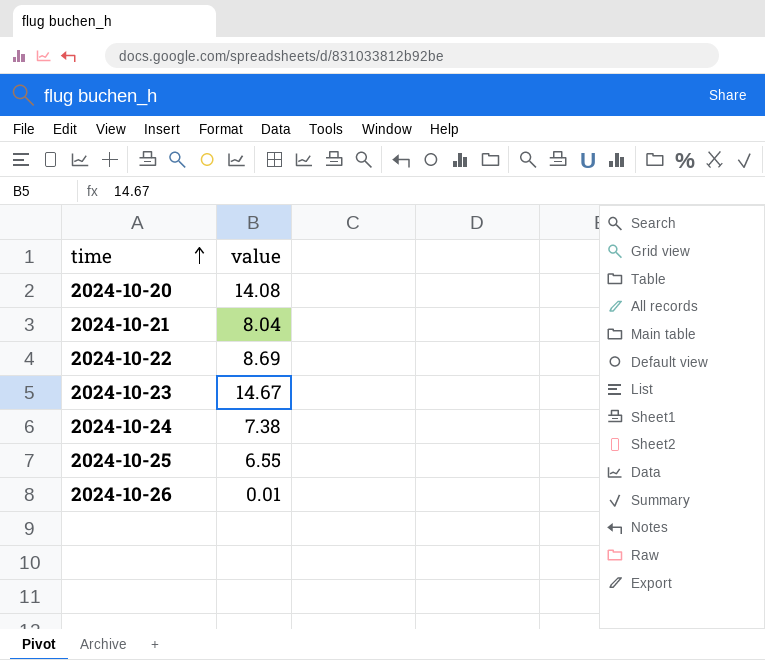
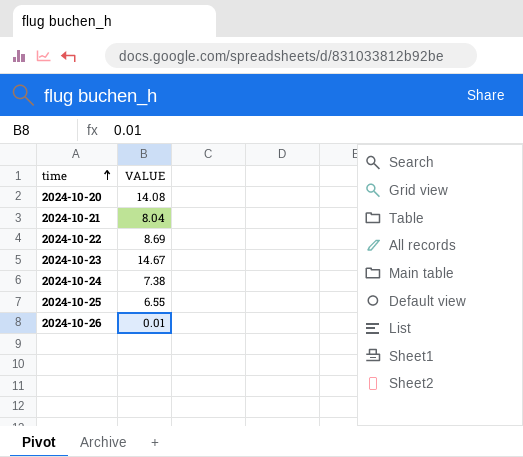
column name: value -> VALUE

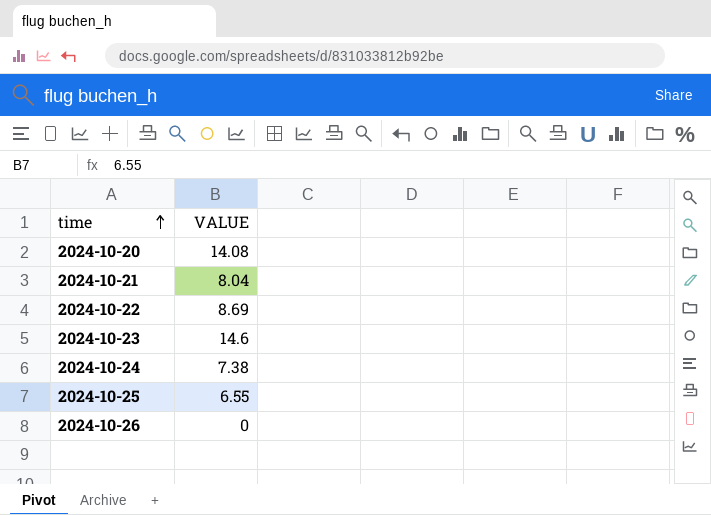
2024-10-23 | VALUE: 14.67 -> 14.6
2024-10-26 | VALUE: 0.01 -> 0

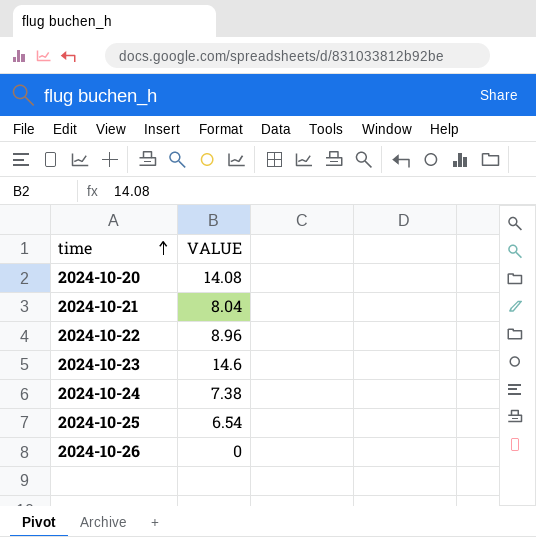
2024-10-22 | VALUE: 8.69 -> 8.96
2024-10-25 | VALUE: 6.55 -> 6.54

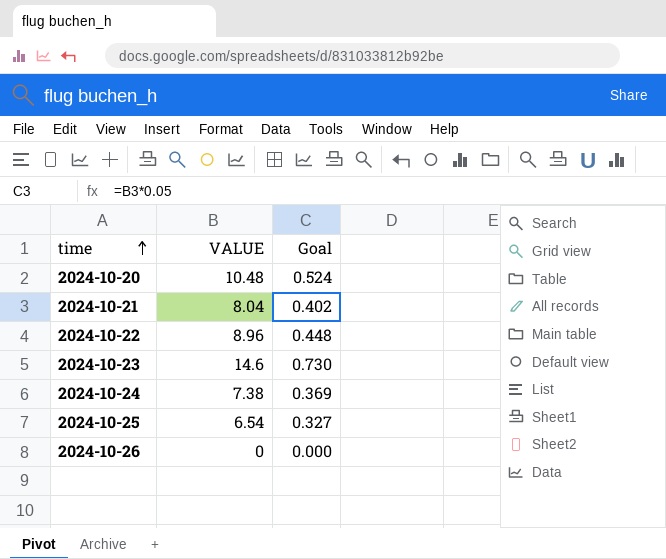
column Goal | formula: none -> [VALUE] * 0.05
2024-10-20 | VALUE: 14.08 -> 10.48

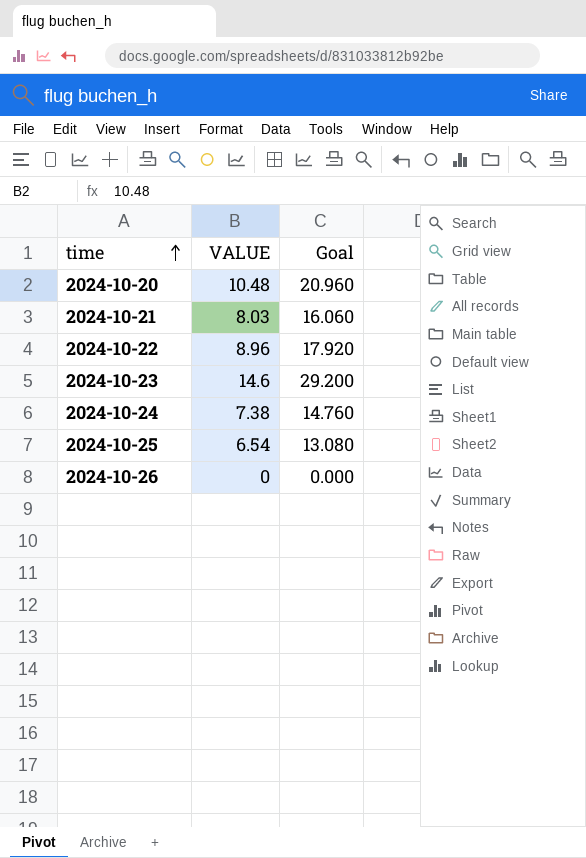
column Goal | formula: [VALUE] * 0.05 -> [VALUE] * 2
2024-10-21 | VALUE: 8.04 -> 8.03

